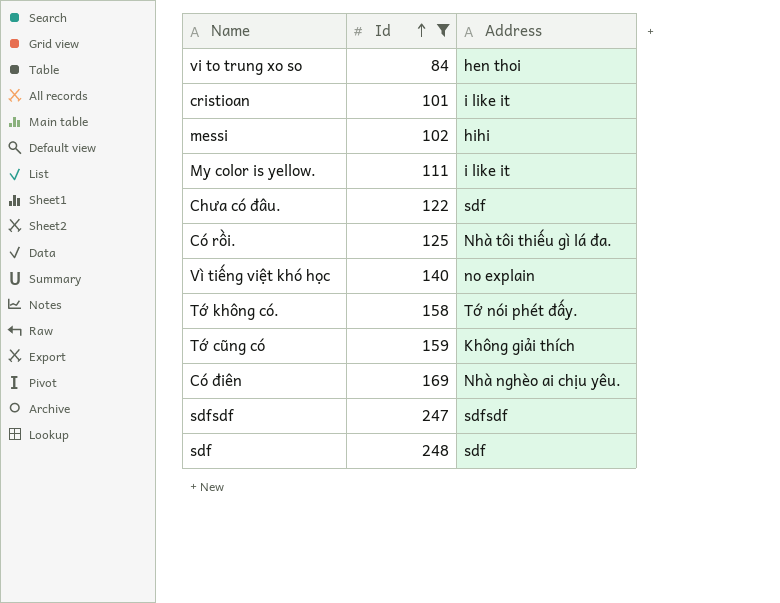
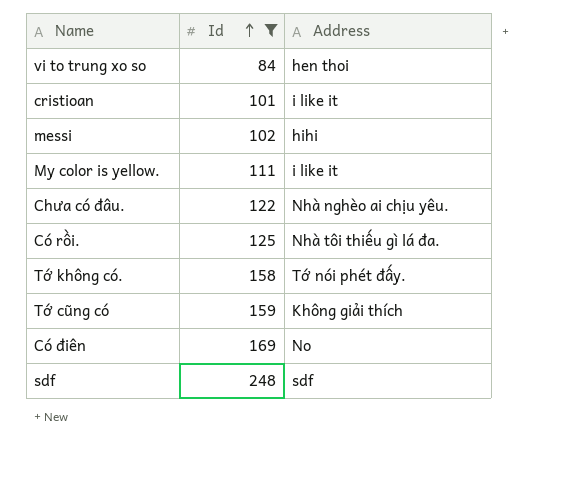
row Vì tiếng việt khó học: 140 | no explain -> none
row sdfsdf: 247 | sdfsdf -> none
Chưa có đâu. | Address: sdf -> Nhà nghèo ai chịu yêu.
Có điên | Address: Nhà nghèo ai chịu yêu. -> No

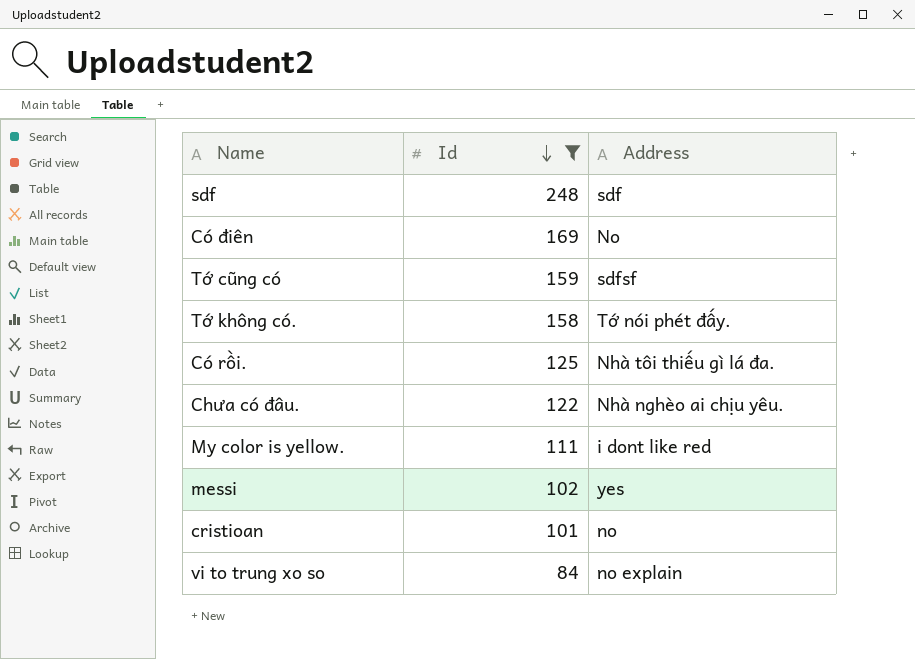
row order: Id ascending -> Id descending
Tớ cũng có | Address: Không giải thích -> sdfsf
My color is yellow. | Address: i like it -> i dont like red
messi | Address: hihi -> yes
cristioan | Address: i like it -> no
vi to trung xo so | Address: hen thoi -> no explain

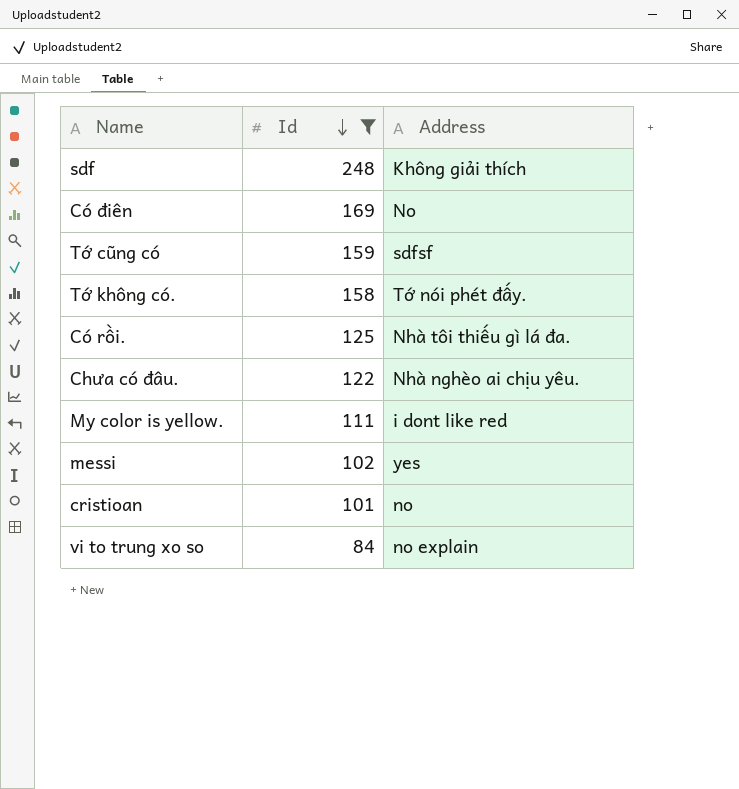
sdf | Address: sdf -> Không giải thích

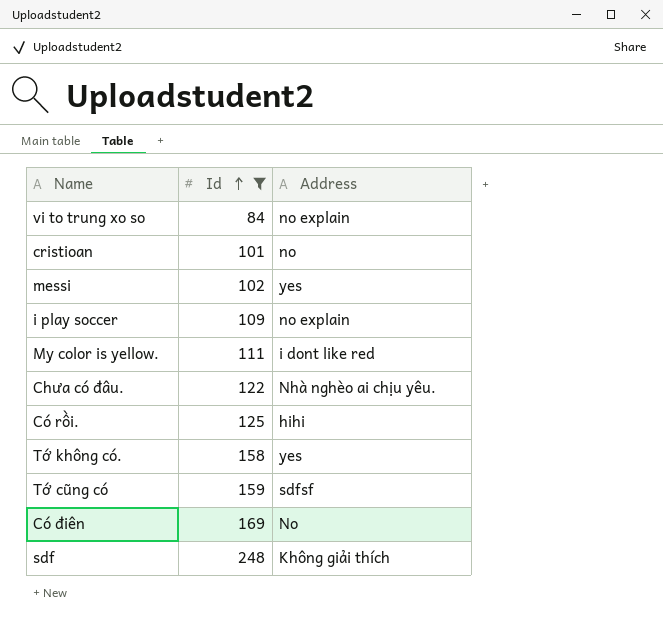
row order: Id descending -> Id ascending
row i play soccer: none -> 109 | no explain
Có rồi. | Address: Nhà tôi thiếu gì lá đa. -> hihi
Tớ không có. | Address: Tớ nói phét đấy. -> yes

